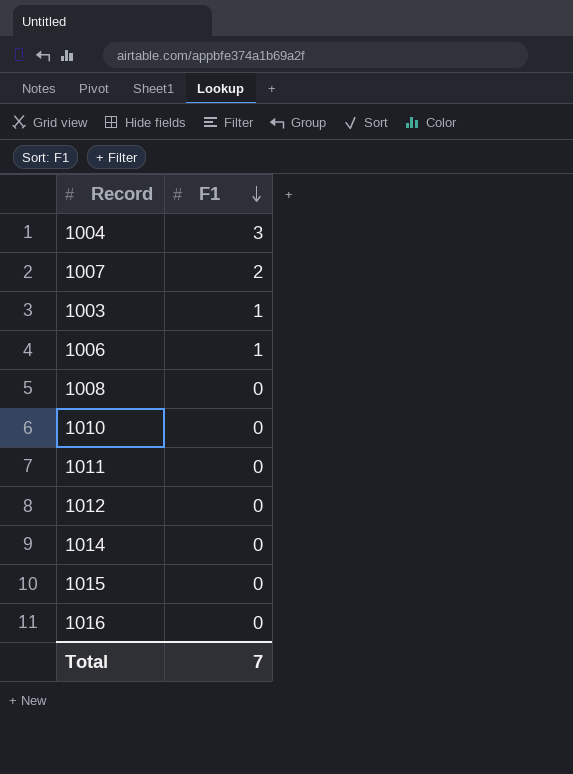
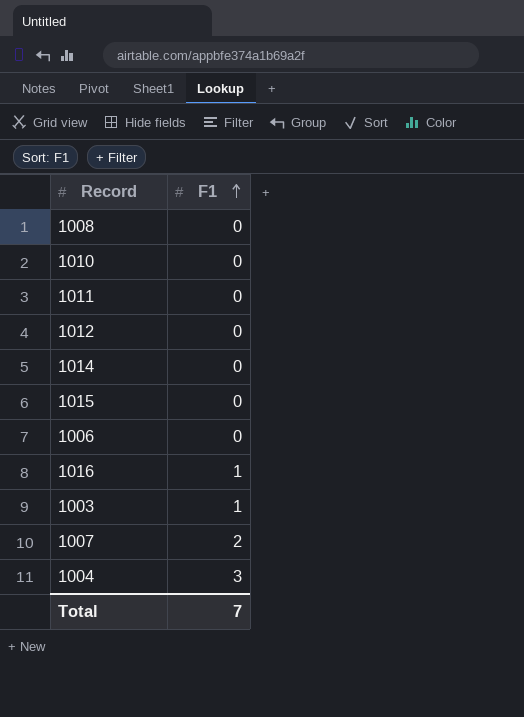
row order: F1 descending -> F1 ascending
1006 | F1: 1 -> 0
1016 | F1: 0 -> 1

